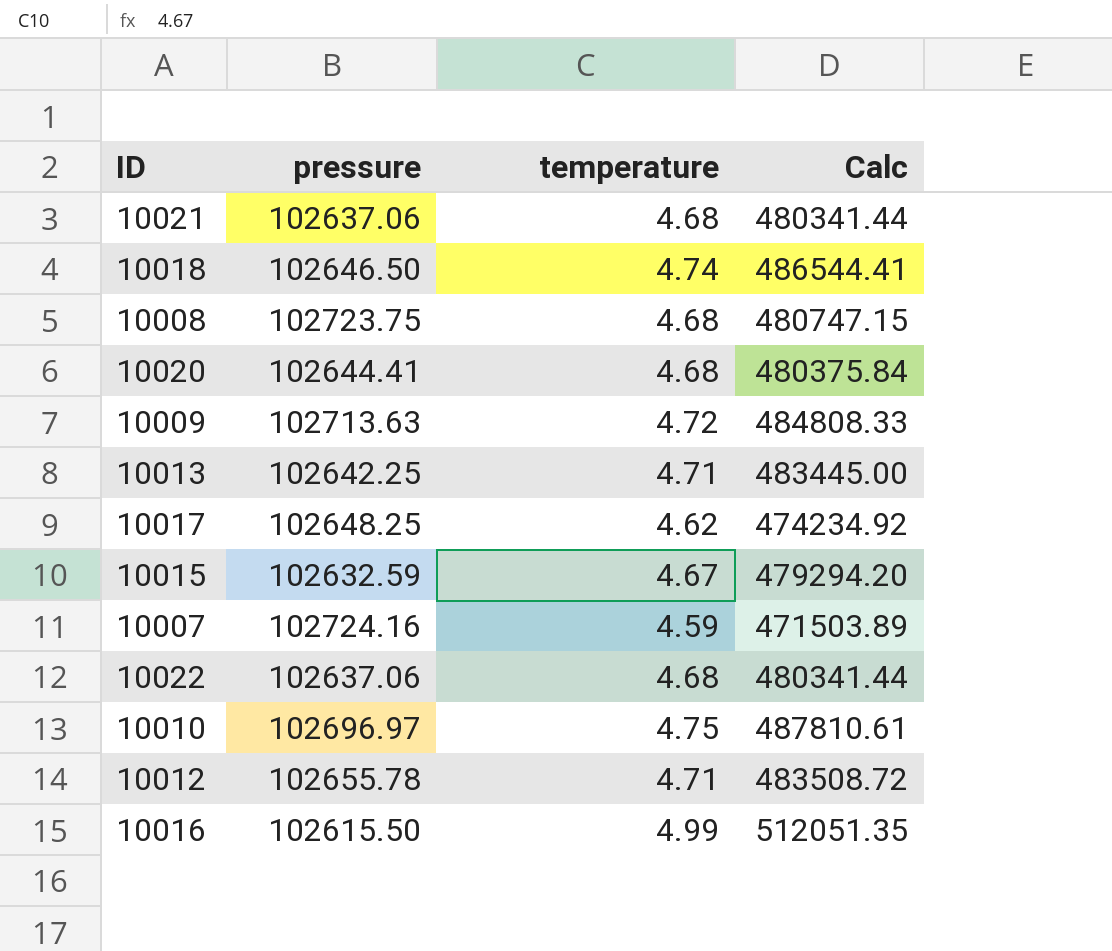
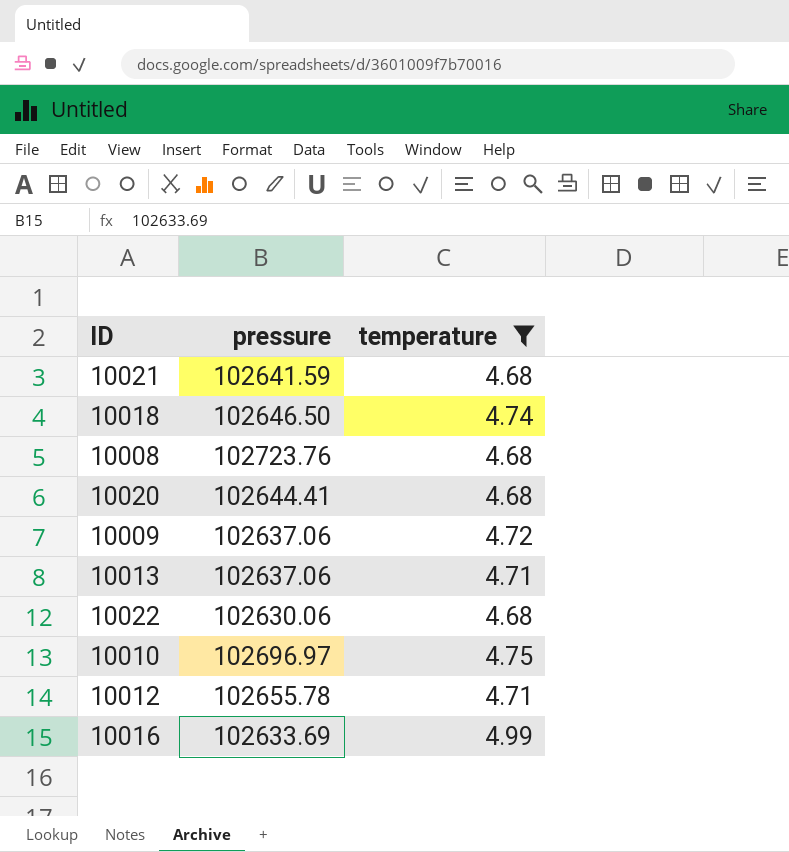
filter: none -> temperature >= 4.68
column Calc | formula: [pressure] * [temperature] -> none
10021 | pressure: 102637.06 -> 102641.59
10008 | pressure: 102723.75 -> 102723.76
10009 | pressure: 102713.63 -> 102637.06
10013 | pressure: 102642.25 -> 102637.06
10022 | pressure: 102637.06 -> 102630.06
10016 | pressure: 102615.50 -> 102633.69

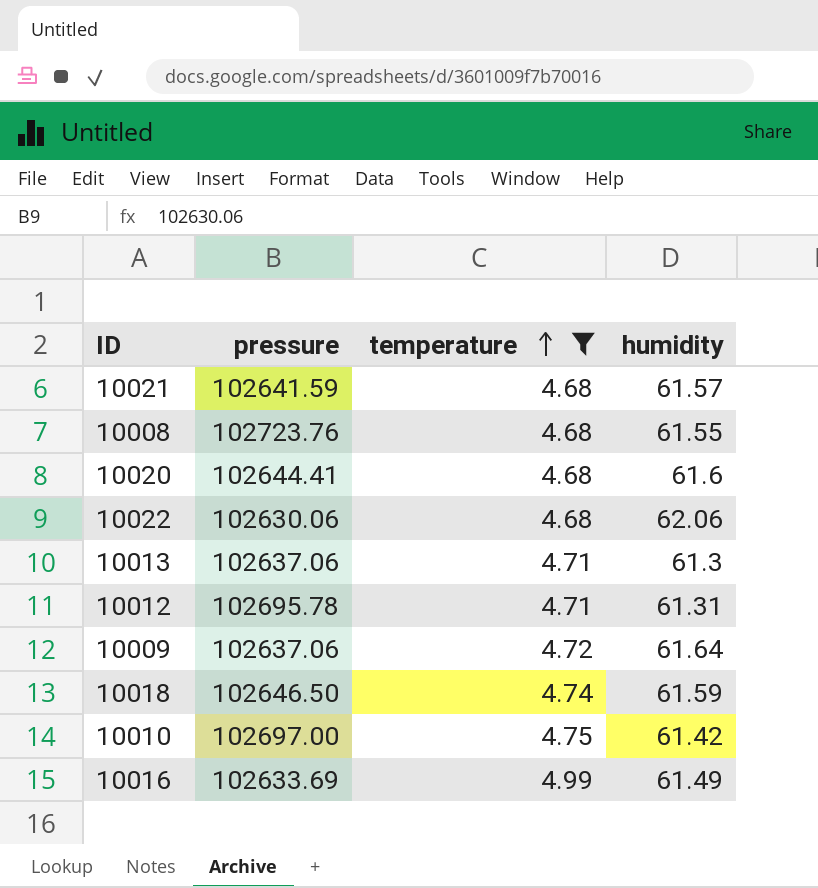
row order: none -> temperature ascending
column humidity | position: none -> 4
10012 | pressure: 102655.78 -> 102695.78
10010 | pressure: 102696.97 -> 102697.00

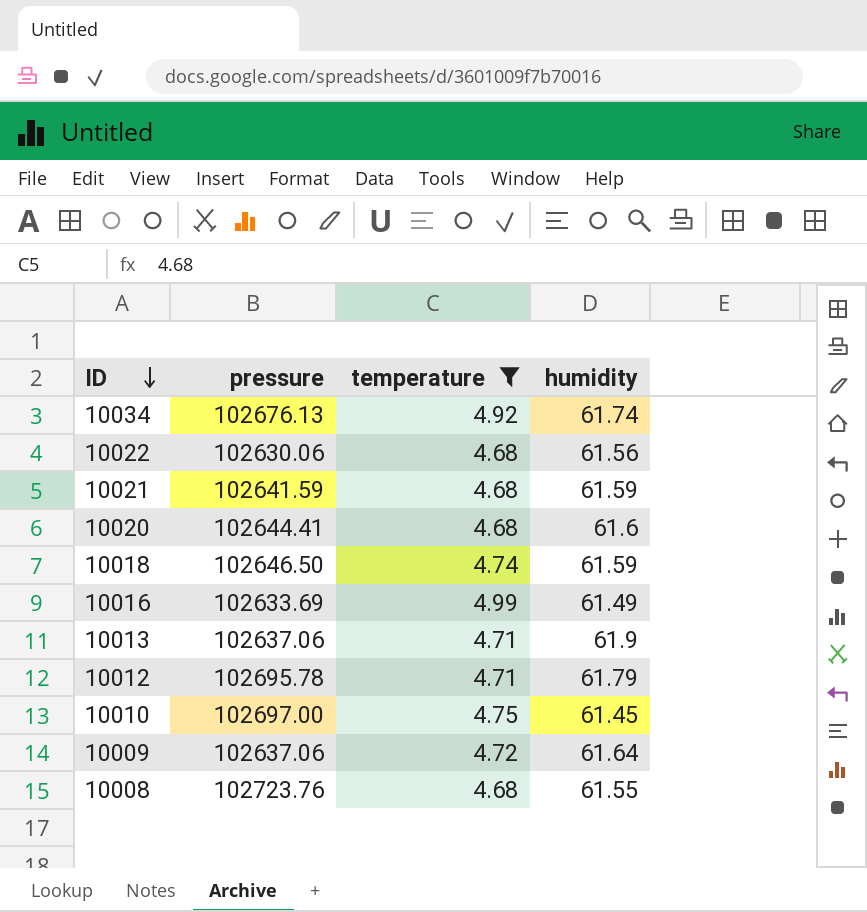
row order: temperature ascending -> ID descending
row 10034: none -> 102676.13 | 4.92 | 61.74
10022 | humidity: 62.06 -> 61.56
10021 | humidity: 61.57 -> 61.59
10013 | humidity: 61.3 -> 61.9
10012 | humidity: 61.31 -> 61.79
10010 | humidity: 61.42 -> 61.45

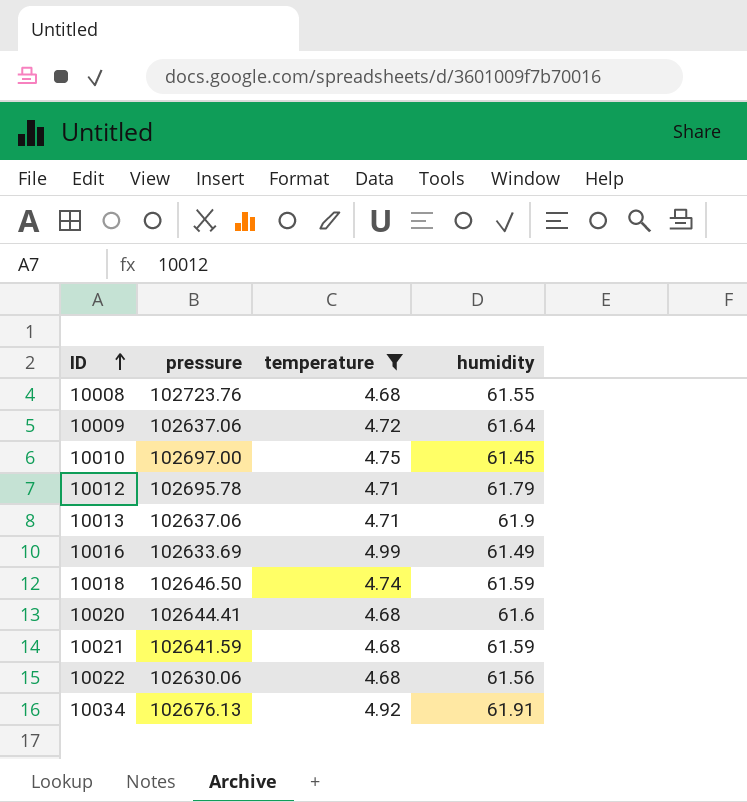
row order: ID descending -> ID ascending
10034 | humidity: 61.74 -> 61.91

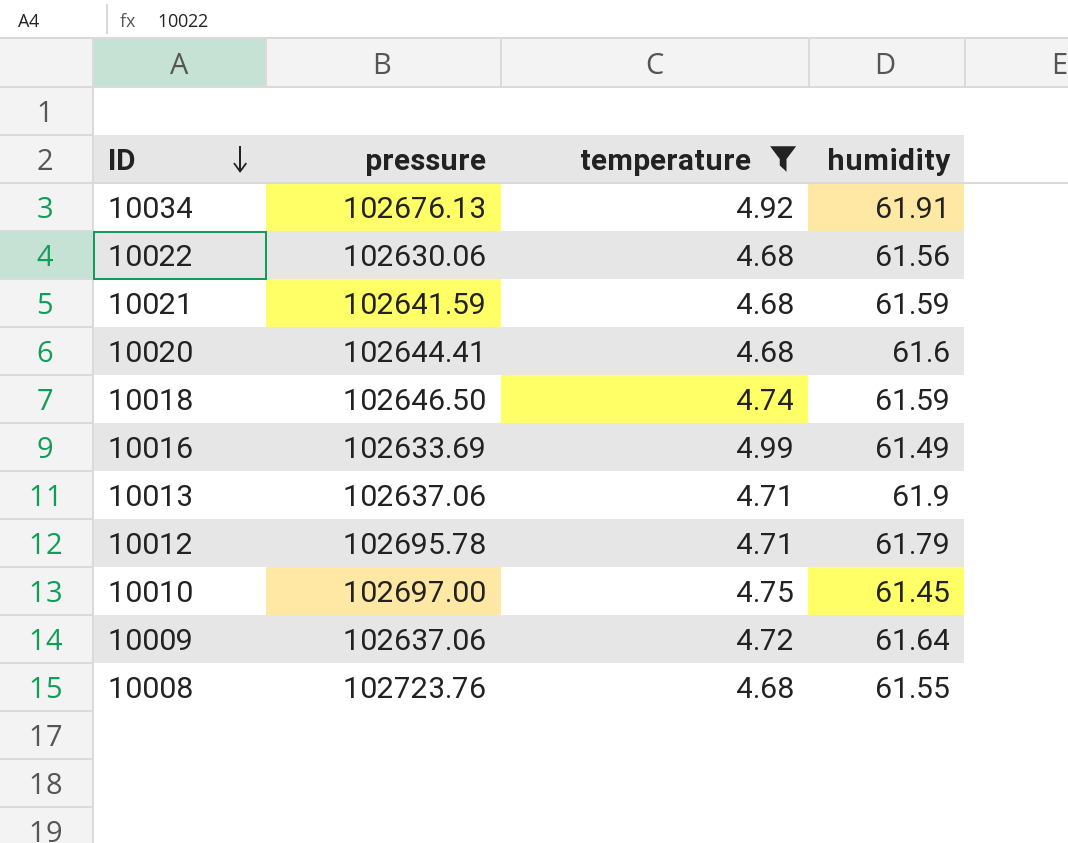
row order: ID ascending -> ID descending

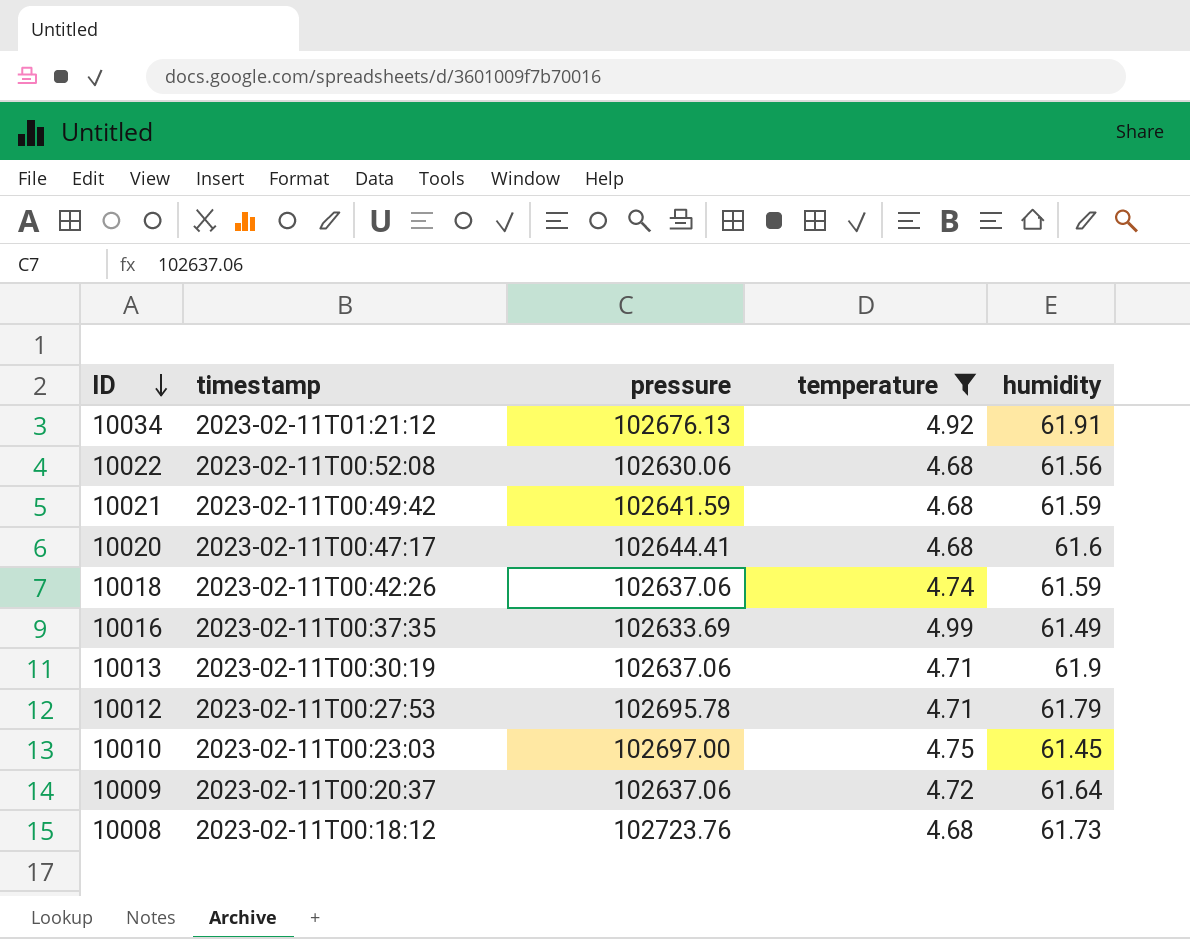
column timestamp | position: none -> 2
10018 | pressure: 102646.50 -> 102637.06
10008 | humidity: 61.55 -> 61.73

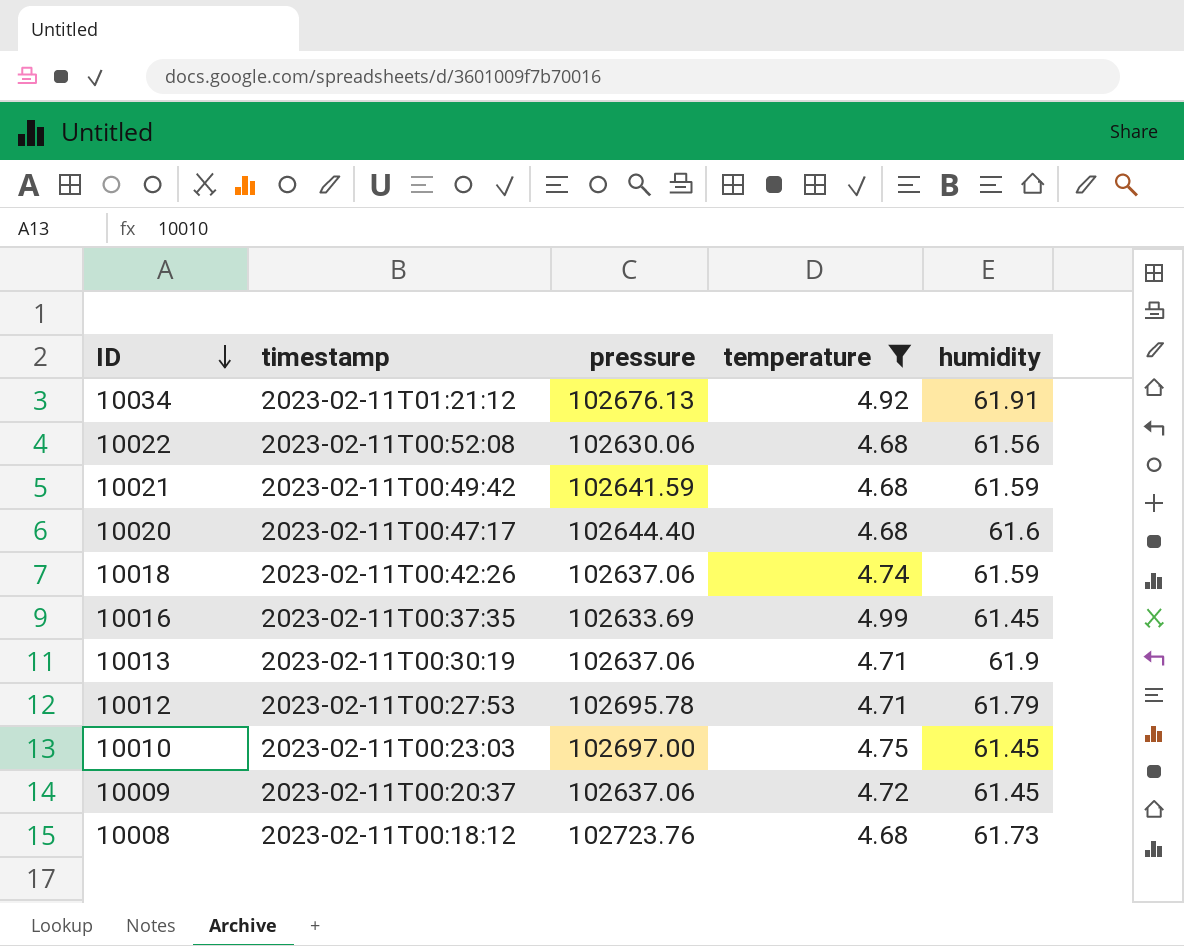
10020 | pressure: 102644.41 -> 102644.40
10016 | humidity: 61.49 -> 61.45
10009 | humidity: 61.64 -> 61.45

